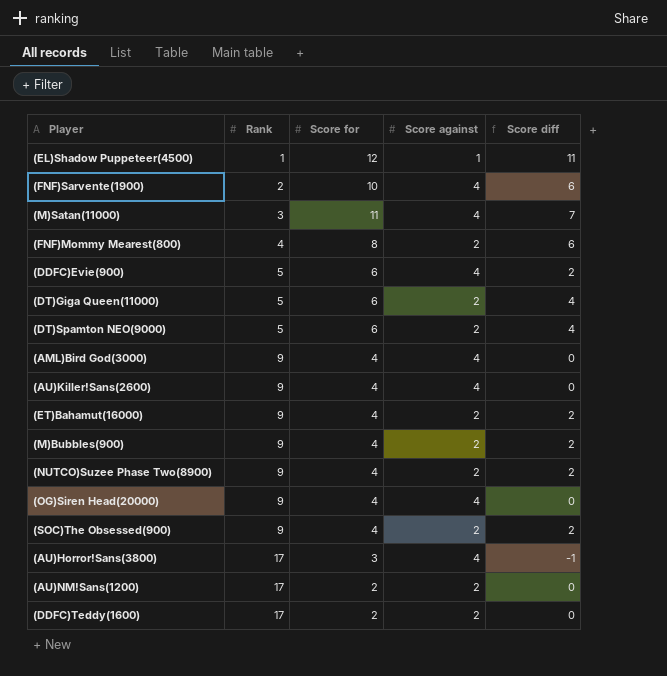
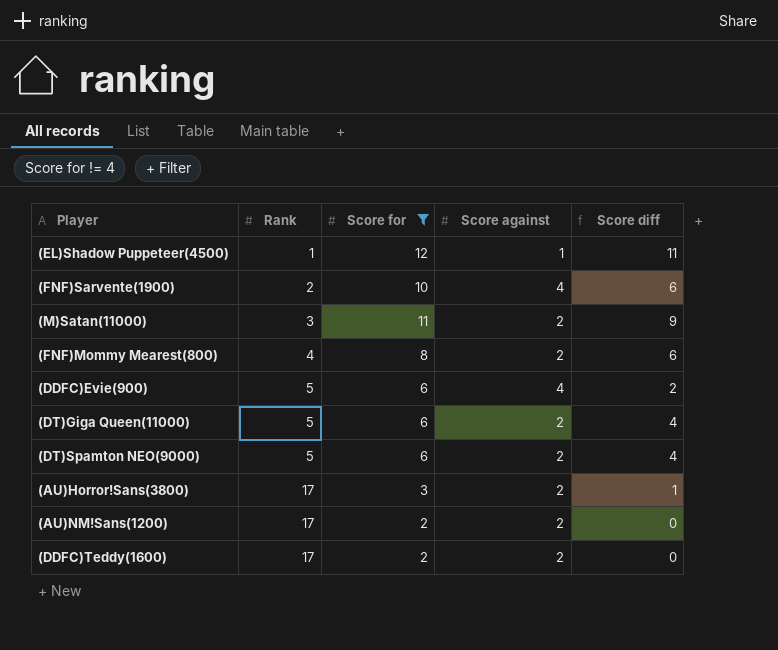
filter: none -> Score for != 4
(M)Satan(11000) | Score against: 4 -> 2
(M)Satan(11000) | Score diff: 7 -> 9
(AU)Horror!Sans(3800) | Score against: 4 -> 2
(AU)Horror!Sans(3800) | Score diff: -1 -> 1

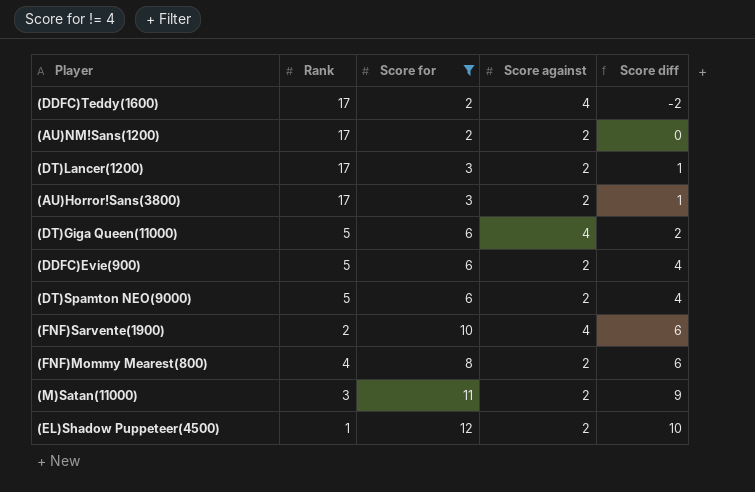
row order: Rank ascending -> Score diff ascending
(DDFC)Teddy(1600) | Score against: 2 -> 4
(DDFC)Teddy(1600) | Score diff: 0 -> -2
row (DT)Lancer(1200): none -> 17 | 3 | 2 | 1
(DT)Giga Queen(11000) | Score against: 2 -> 4
(DT)Giga Queen(11000) | Score diff: 4 -> 2
(DDFC)Evie(900) | Score against: 4 -> 2
(DDFC)Evie(900) | Score diff: 2 -> 4
(EL)Shadow Puppeteer(4500) | Score against: 1 -> 2
(EL)Shadow Puppeteer(4500) | Score diff: 11 -> 10

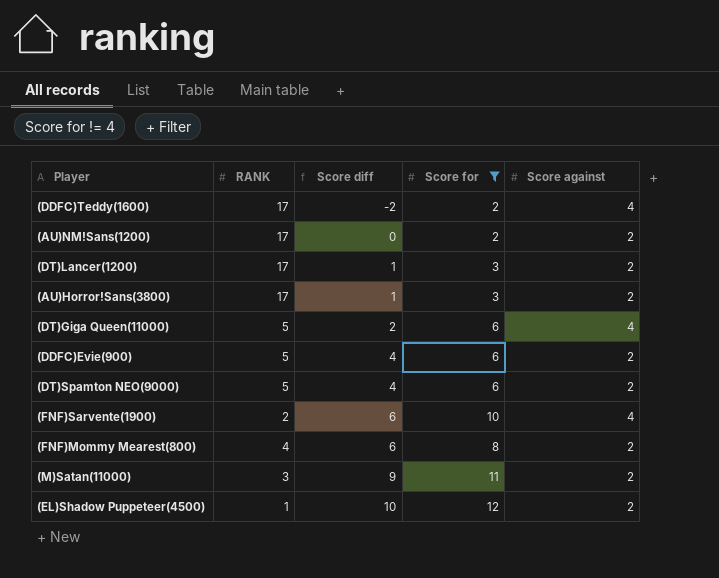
column name: Rank -> RANK
column Score diff | position: 5 -> 3

